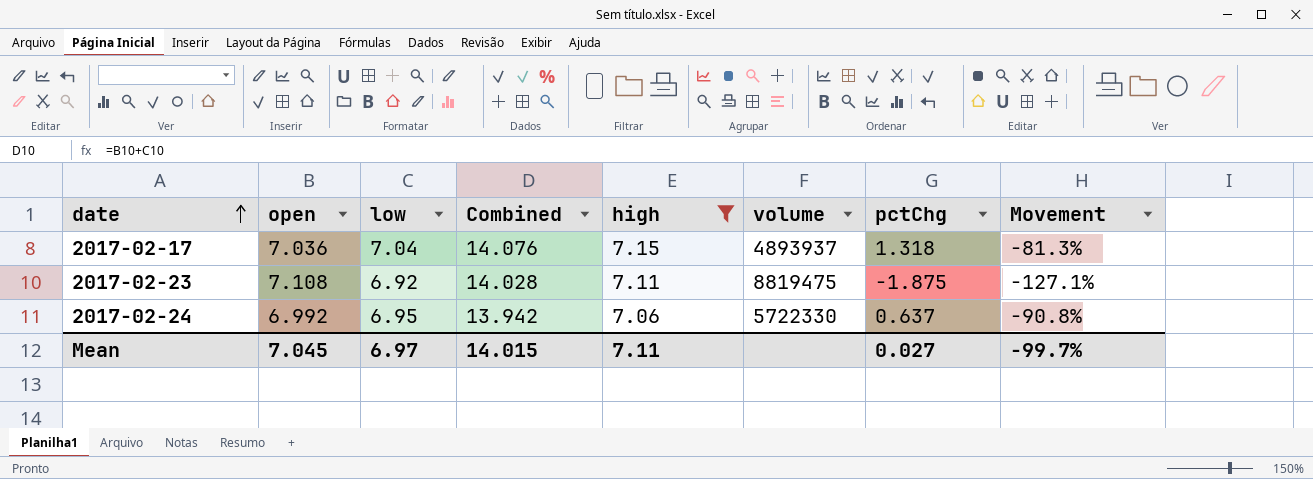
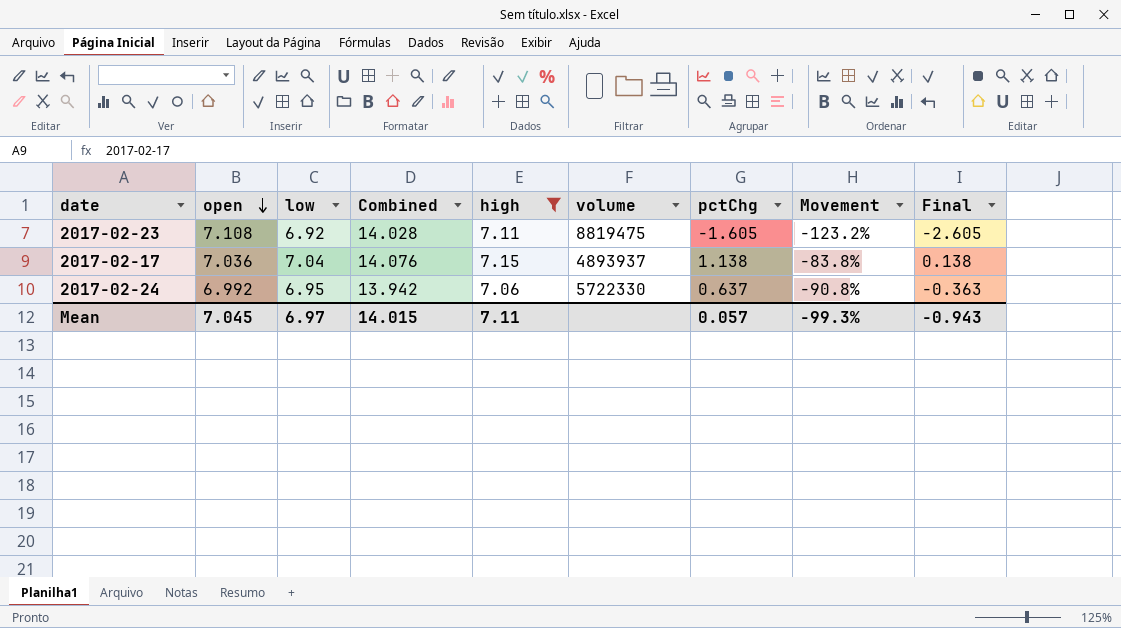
row order: date ascending -> open descending
column Final | formula: none -> [pctChg] - 1
2017-02-23 | pctChg: -1.875 -> -1.605
2017-02-23 | Movement: -127.1% -> -123.2%
2017-02-17 | pctChg: 1.318 -> 1.138
2017-02-17 | Movement: -81.3% -> -83.8%
Mean | pctChg: 0.027 -> 0.057
Mean | Movement: -99.7% -> -99.3%

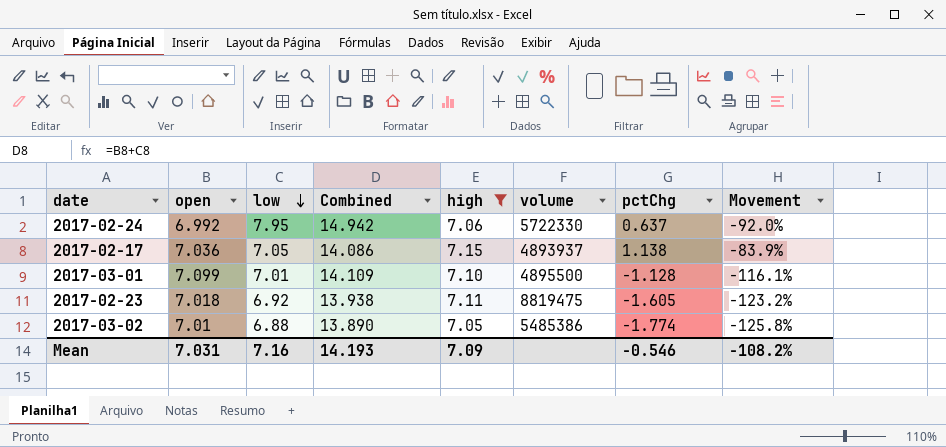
row order: open descending -> low descending
column Final | formula: [pctChg] - 1 -> none
2017-02-24 | low: 6.95 -> 7.95
2017-02-24 | Combined: 13.942 -> 14.942
2017-02-24 | Movement: -90.8% -> -92.0%
2017-02-17 | low: 7.04 -> 7.05
2017-02-17 | Combined: 14.076 -> 14.086
2017-02-17 | Movement: -83.8% -> -83.9%
row 2017-03-01: none -> 7.099 | 7.01 | 14.109 | 7.10 | 4895500 | -1.128 | -116.1%
2017-02-23 | open: 7.108 -> 7.018
2017-02-23 | Combined: 14.028 -> 13.938
row 2017-03-02: none -> 7.01 | 6.88 | 13.890 | 7.05 | 5485386 | -1.774 | -125.8%
Mean | open: 7.045 -> 7.031
Mean | low: 6.97 -> 7.16
Mean | Combined: 14.015 -> 14.193
Mean | high: 7.11 -> 7.09
Mean | pctChg: 0.057 -> -0.546
Mean | Movement: -99.3% -> -108.2%

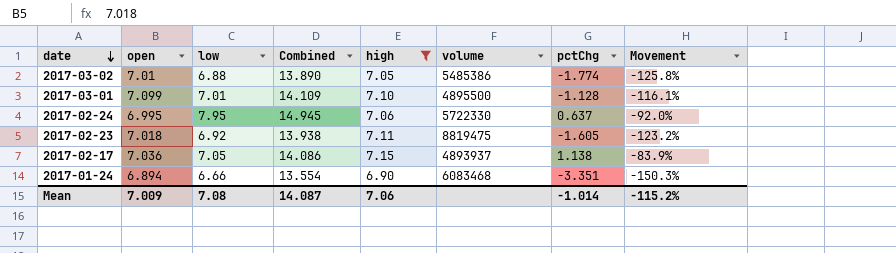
row order: low descending -> date descending
2017-02-24 | open: 6.992 -> 6.995
2017-02-24 | Combined: 14.942 -> 14.945
row 2017-01-24: none -> 6.894 | 6.66 | 13.554 | 6.90 | 6083468 | -3.351 | -150.3%
Mean | open: 7.031 -> 7.009
Mean | low: 7.16 -> 7.08
Mean | Combined: 14.193 -> 14.087
Mean | high: 7.09 -> 7.06
Mean | pctChg: -0.546 -> -1.014
Mean | Movement: -108.2% -> -115.2%

